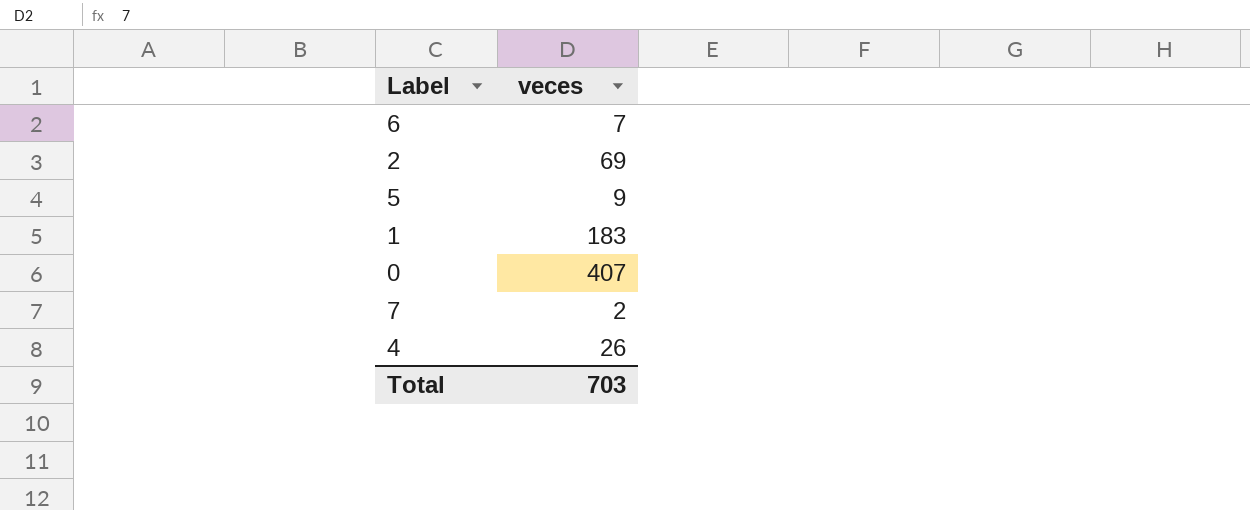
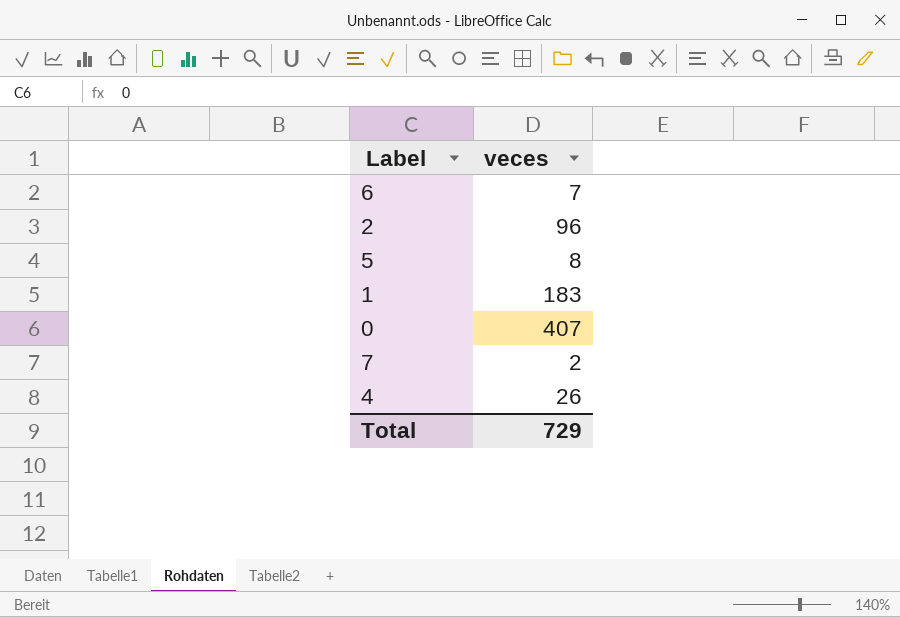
2 | veces: 69 -> 96
5 | veces: 9 -> 8
Total | veces: 703 -> 729

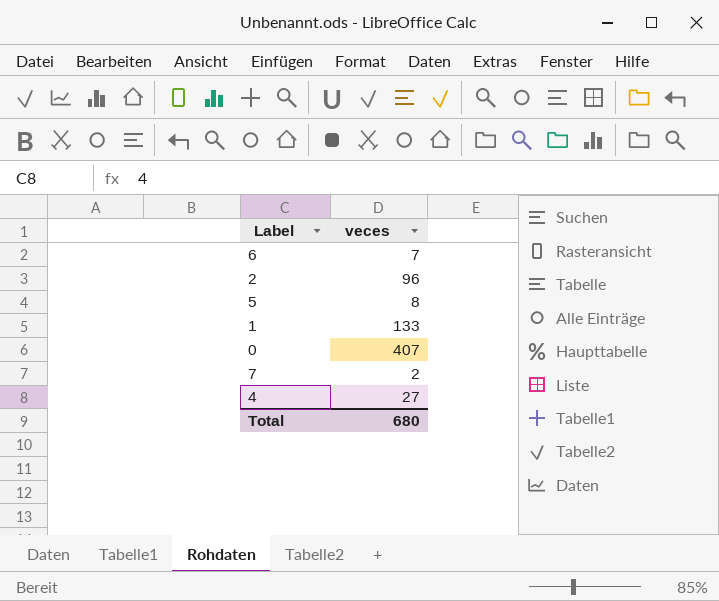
1 | veces: 183 -> 133
4 | veces: 26 -> 27
Total | veces: 729 -> 680

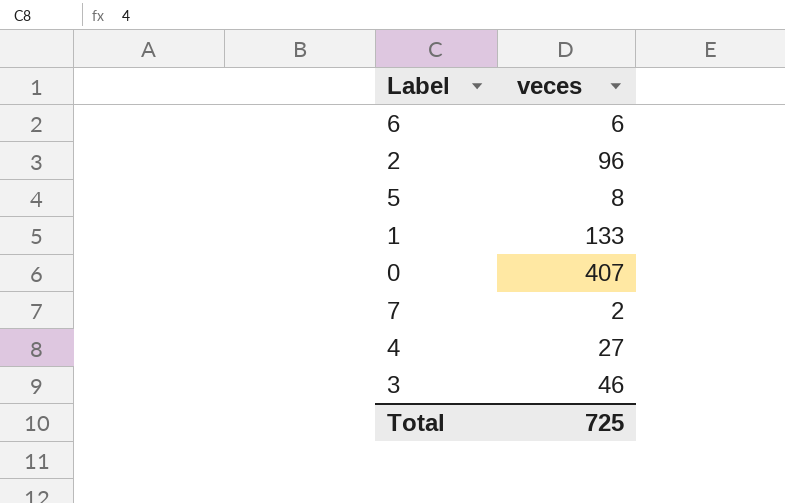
6 | veces: 7 -> 6
row 3: none -> 46
Total | veces: 680 -> 725

